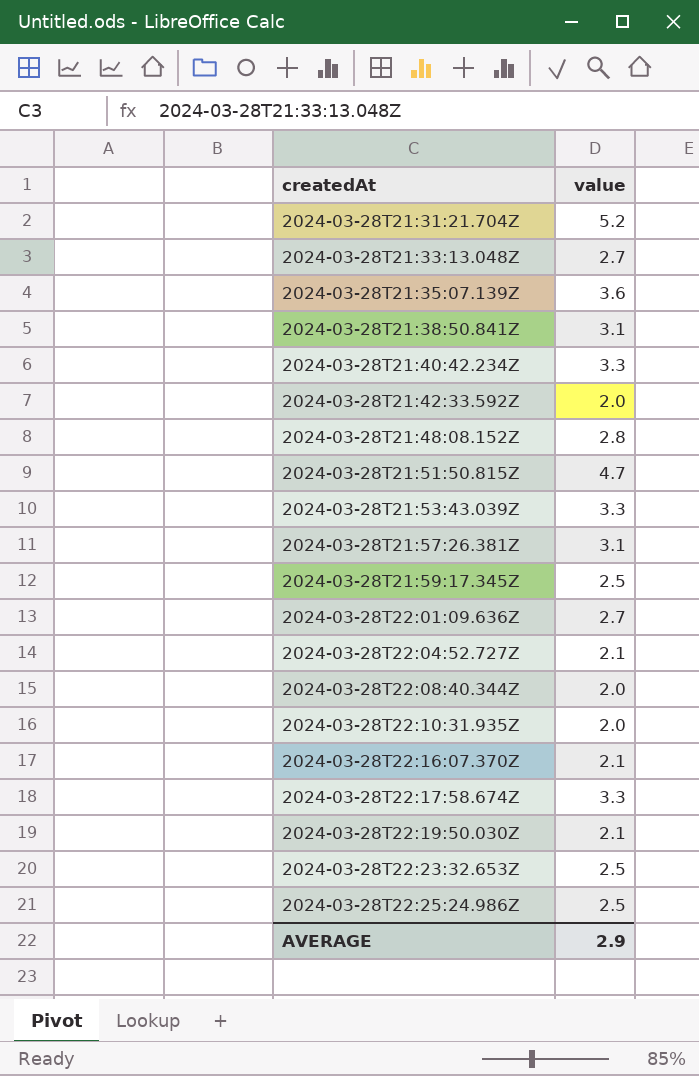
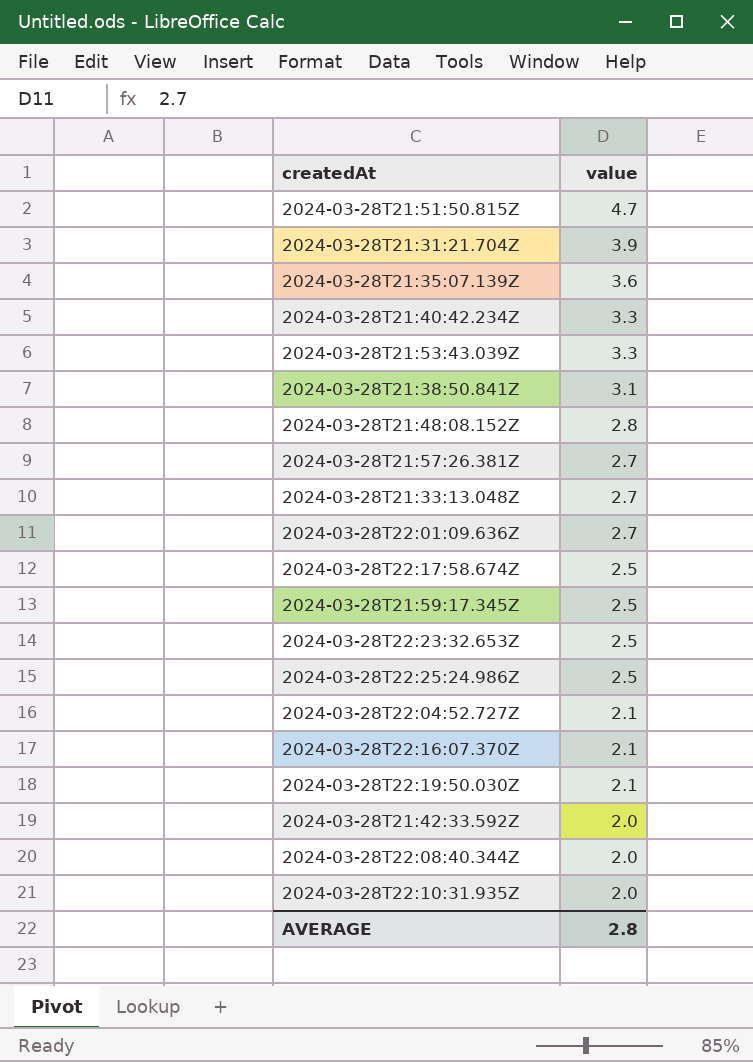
row order: createdAt ascending -> value descending
2024-03-28T21:31:21.704Z | value: 5.2 -> 3.9
2024-03-28T21:57:26.381Z | value: 3.1 -> 2.7
2024-03-28T22:17:58.674Z | value: 3.3 -> 2.5
AVERAGE | value: 2.9 -> 2.8

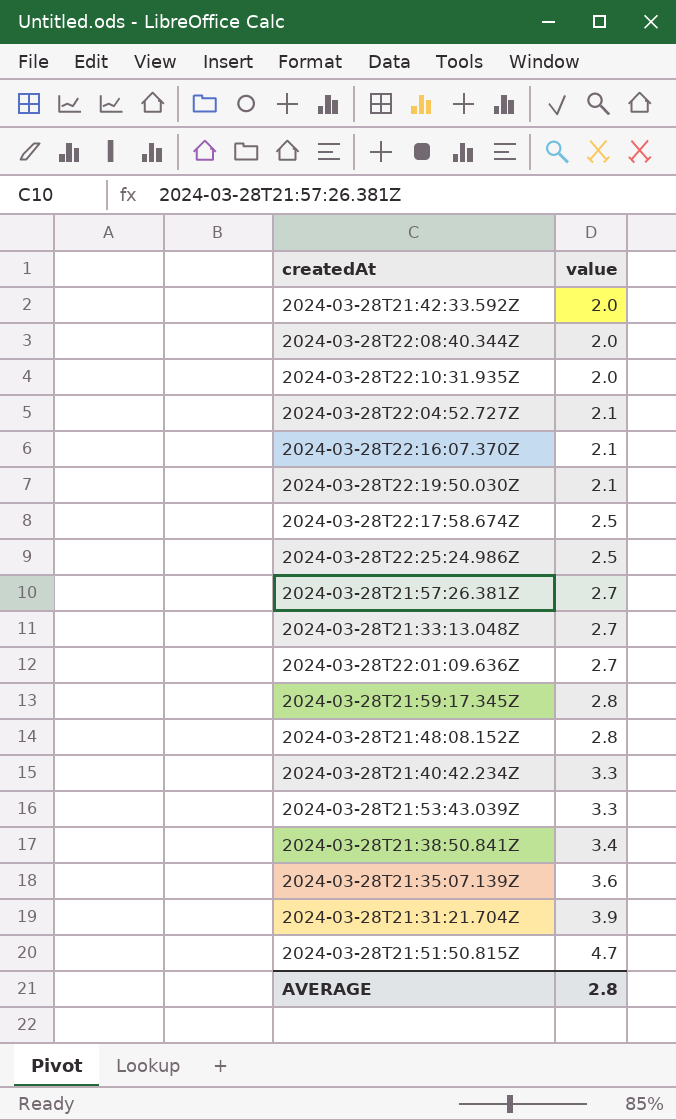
row order: value descending -> value ascending
row 2024-03-28T22:23:32.653Z: 2.5 -> none
2024-03-28T21:59:17.345Z | value: 2.5 -> 2.8
2024-03-28T21:38:50.841Z | value: 3.1 -> 3.4

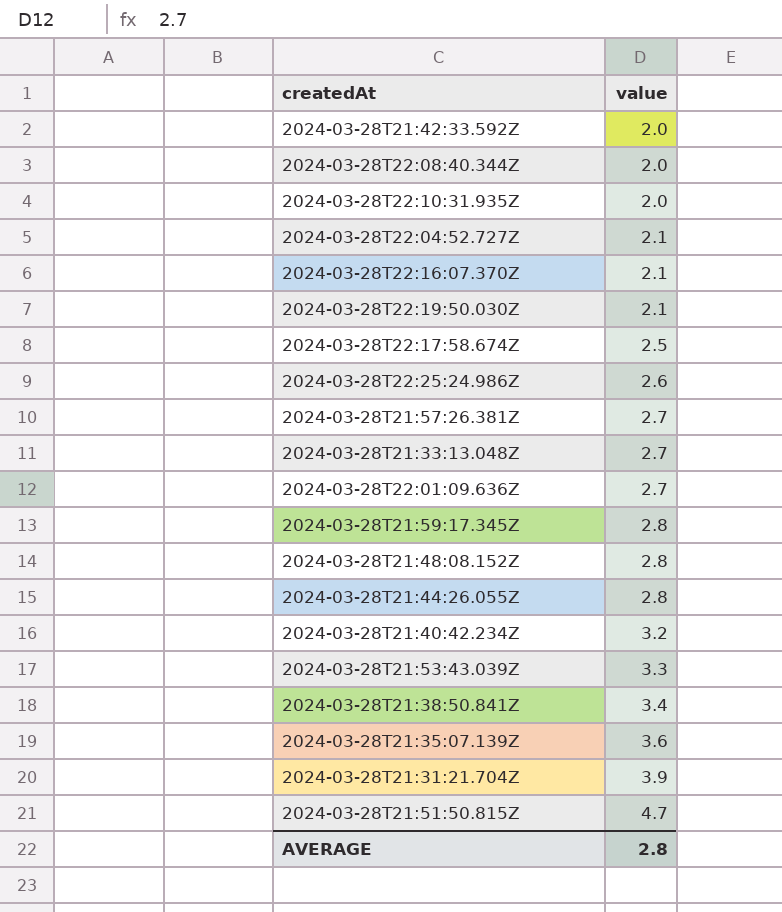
2024-03-28T22:25:24.986Z | value: 2.5 -> 2.6
row 2024-03-28T21:44:26.055Z: none -> 2.8
2024-03-28T21:40:42.234Z | value: 3.3 -> 3.2

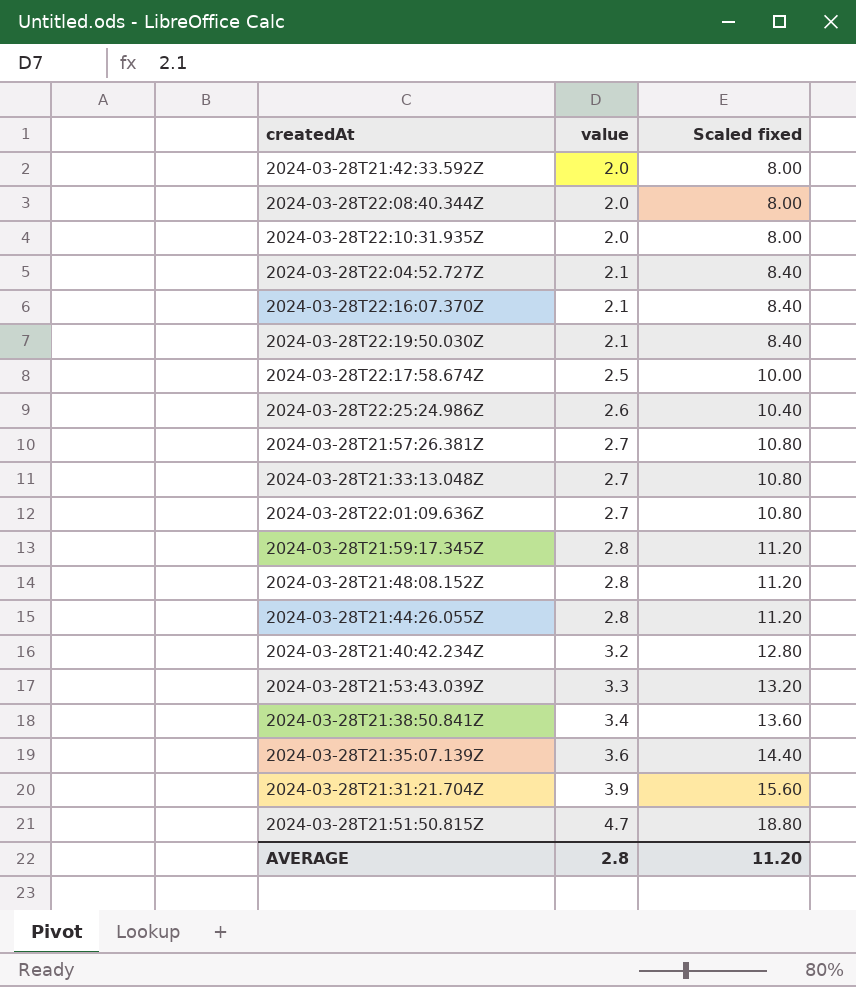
column Scaled fixed | formula: none -> [value] * 4

